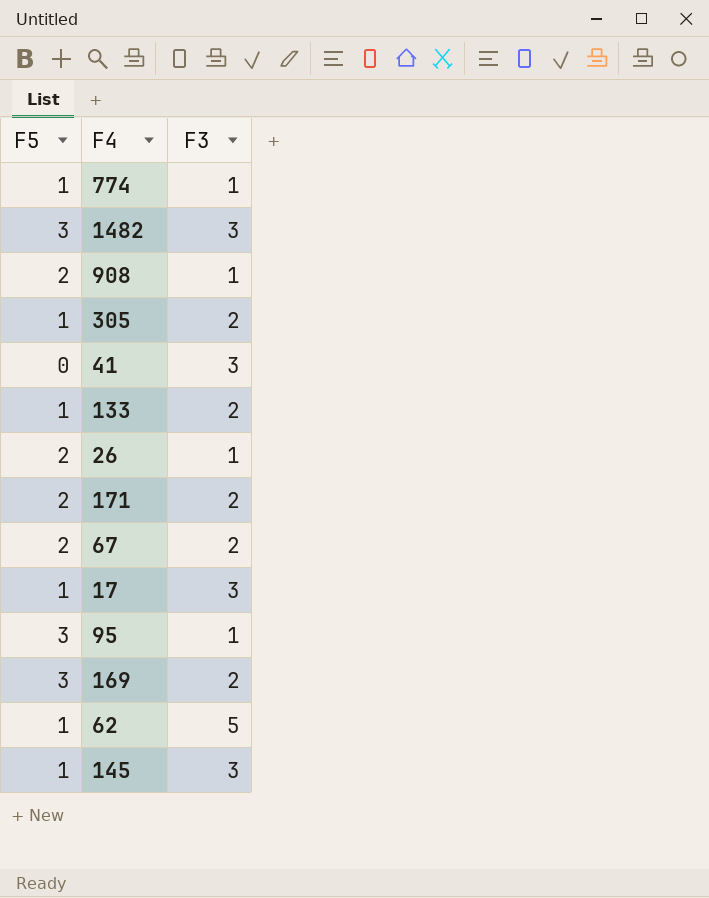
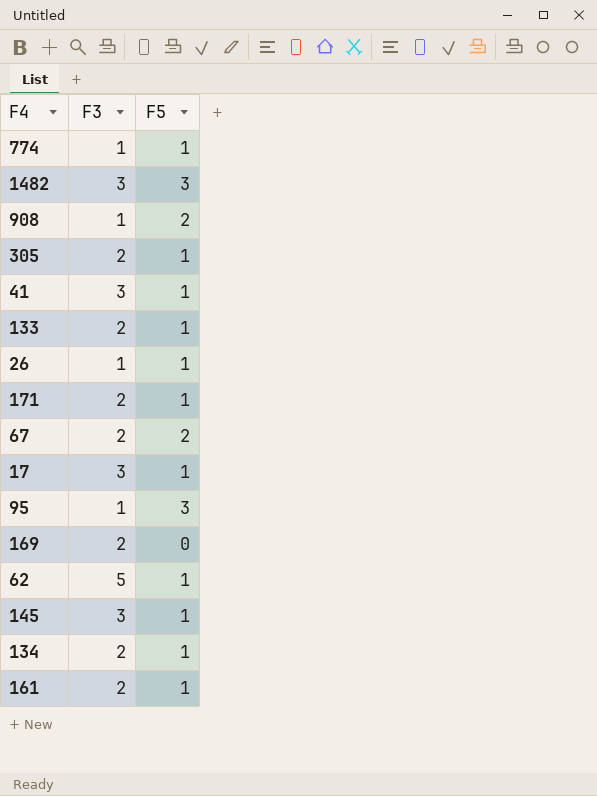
column F5 | position: 1 -> 3
41 | F5: 0 -> 1
26 | F5: 2 -> 1
171 | F5: 2 -> 1
169 | F5: 3 -> 0
row 134: none -> 2 | 1
row 161: none -> 2 | 1

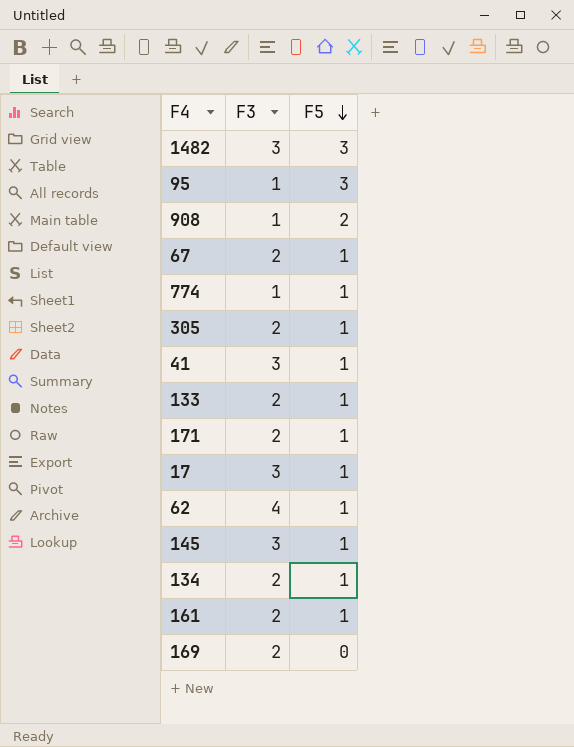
row order: none -> F5 descending
row 26: 1 | 1 -> none
67 | F5: 2 -> 1
62 | F3: 5 -> 4

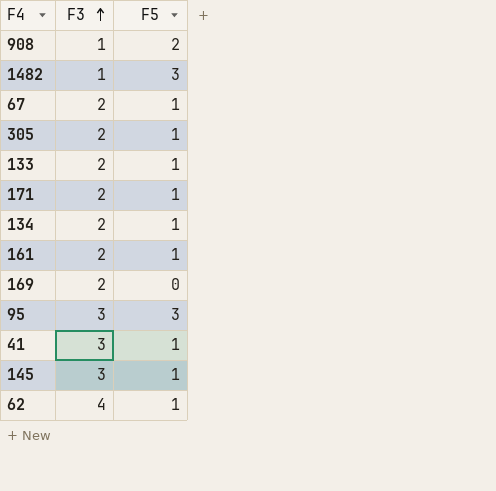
row order: F5 descending -> F3 ascending
row 774: 1 | 1 -> none
row 17: 3 | 1 -> none
1482 | F3: 3 -> 1
95 | F3: 1 -> 3

